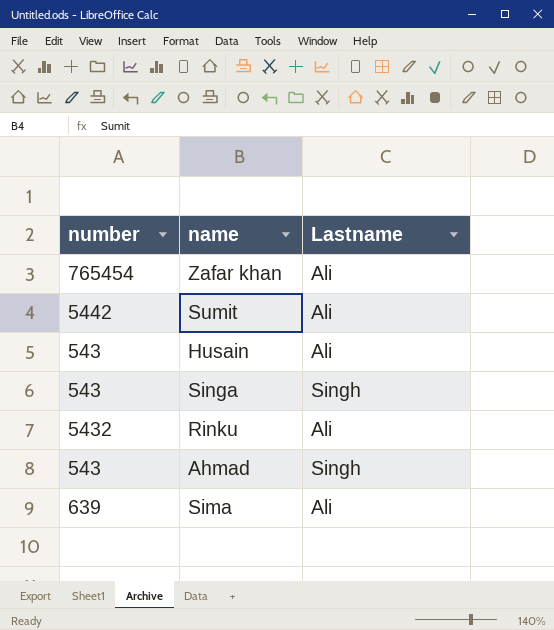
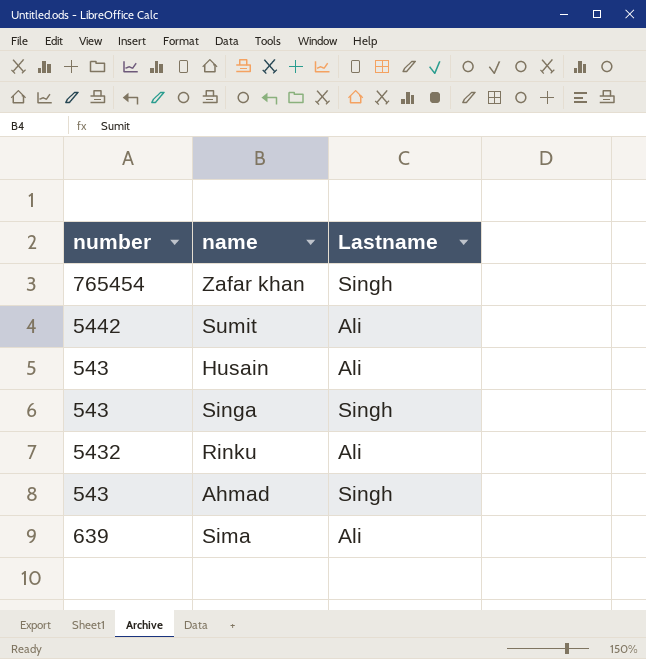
Zafar khan | Lastname: Ali -> Singh

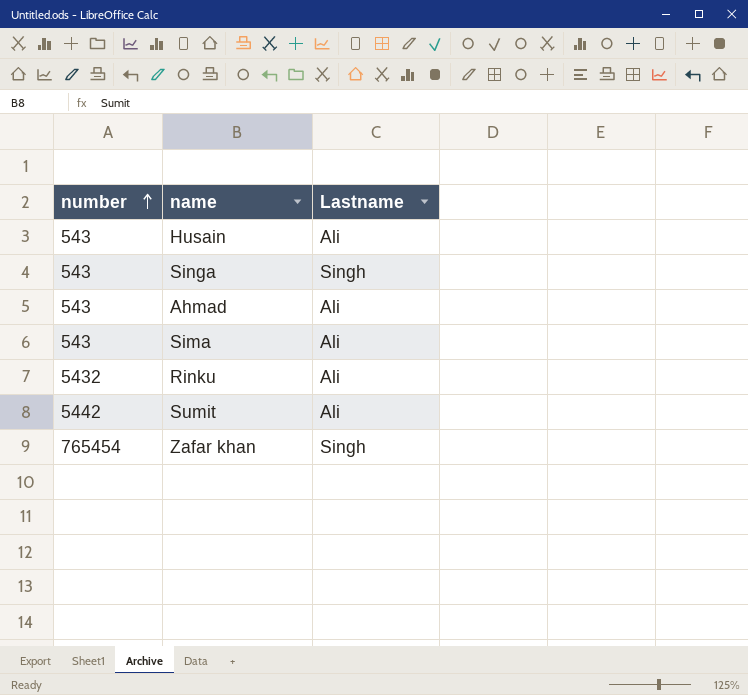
row order: none -> number ascending
Ahmad | Lastname: Singh -> Ali
Sima | number: 639 -> 543

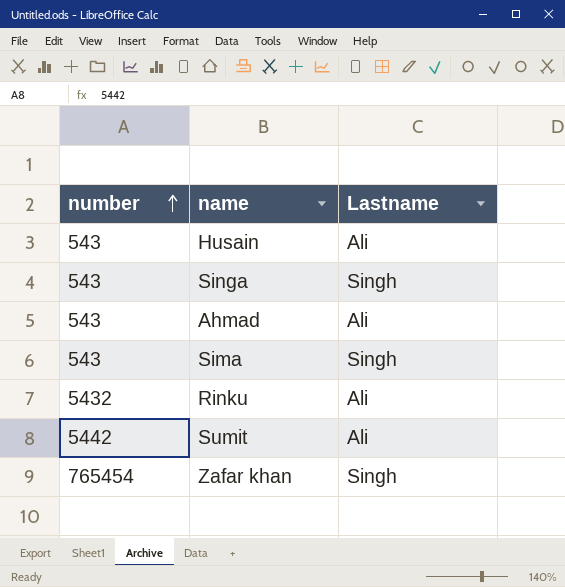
Sima | Lastname: Ali -> Singh

